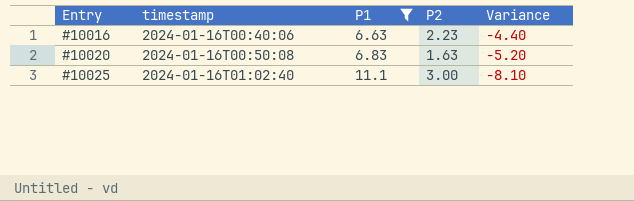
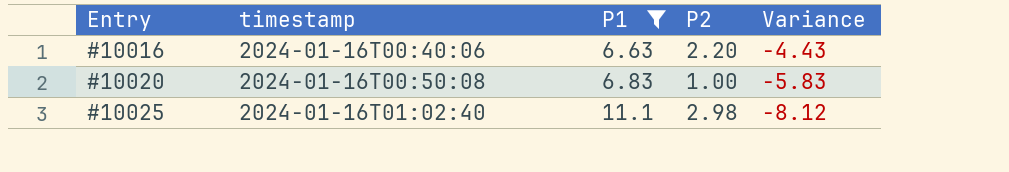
#10016 | P2: 2.23 -> 2.20
#10016 | Variance: -4.40 -> -4.43
#10020 | P2: 1.63 -> 1.00
#10020 | Variance: -5.20 -> -5.83
#10025 | P2: 3.00 -> 2.98
#10025 | Variance: -8.10 -> -8.12

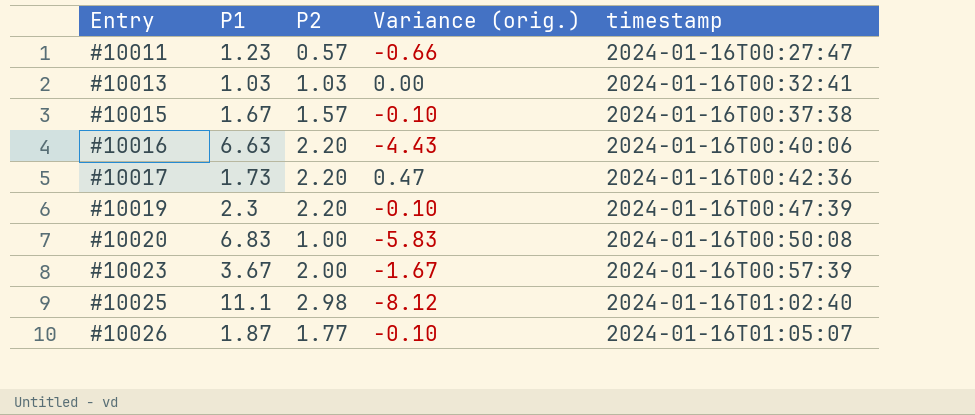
filter: P1 >= 6.63 -> none
column name: Variance -> Variance (orig.)
column timestamp | position: 2 -> 5

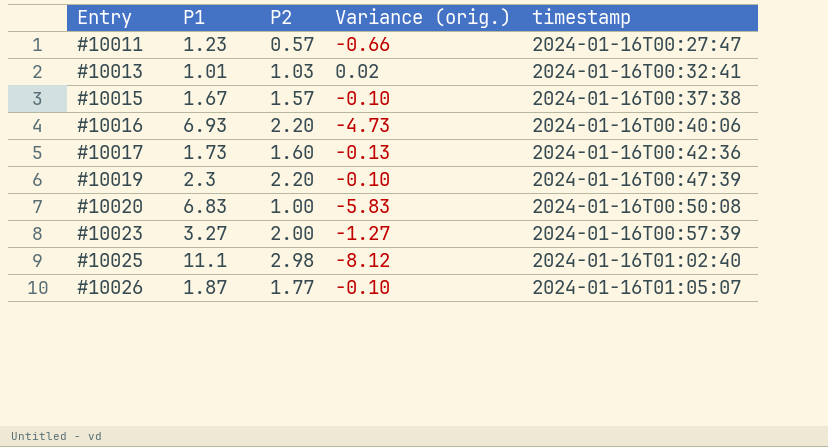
#10013 | P1: 1.03 -> 1.01
#10013 | Variance (orig.): 0.00 -> 0.02
#10016 | P1: 6.63 -> 6.93
#10016 | Variance (orig.): -4.43 -> -4.73
#10017 | P2: 2.20 -> 1.60
#10017 | Variance (orig.): 0.47 -> -0.13
#10023 | P1: 3.67 -> 3.27
#10023 | Variance (orig.): -1.67 -> -1.27

